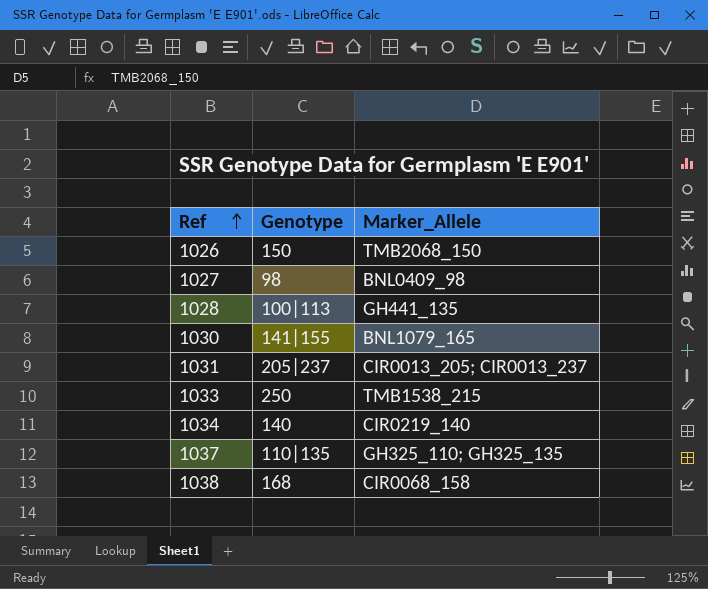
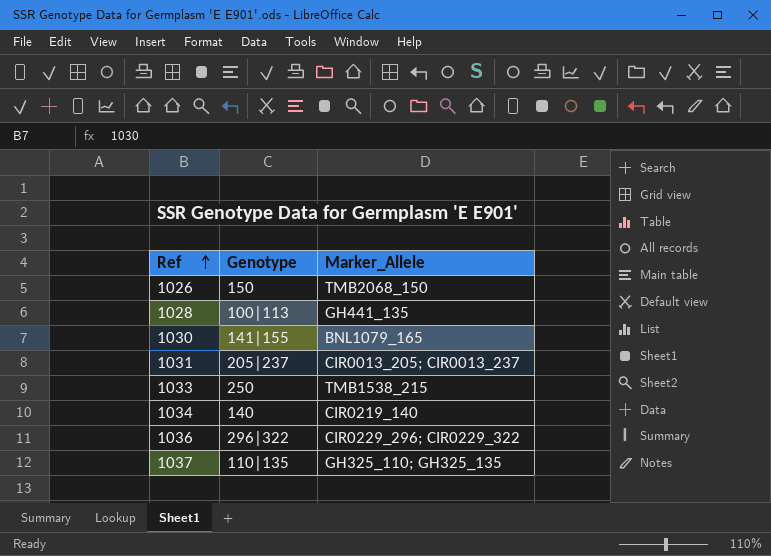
row 1027: 98 | BNL0409_98 -> none
row 1038: 168 | CIR0068_158 -> none
row 1036: none -> 296|322 | CIR0229_296; CIR0229_322

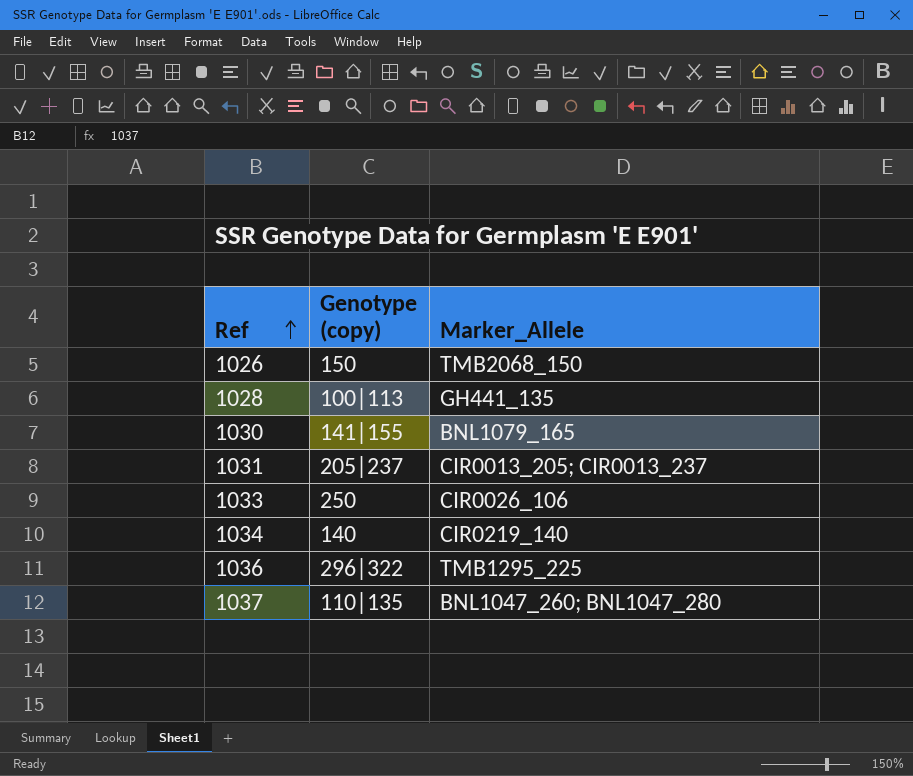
column name: Genotype -> Genotype (copy)
1033 | Marker_Allele: TMB1538_215 -> CIR0026_106
1036 | Marker_Allele: CIR0229_296; CIR0229_322 -> TMB1295_225
1037 | Marker_Allele: GH325_110; GH325_135 -> BNL1047_260; BNL1047_280

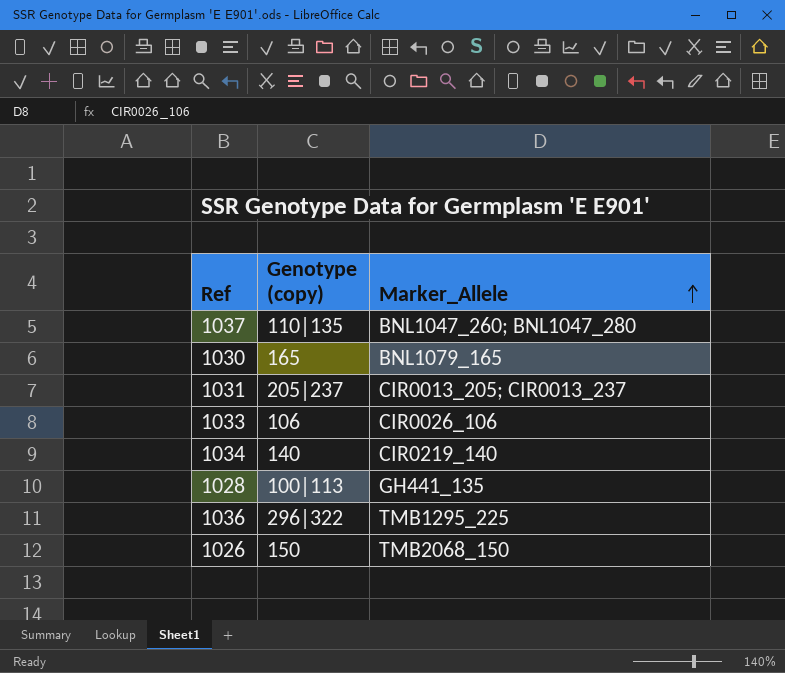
row order: Ref ascending -> Marker_Allele ascending
1030 | Genotype (copy): 141|155 -> 165
1033 | Genotype (copy): 250 -> 106

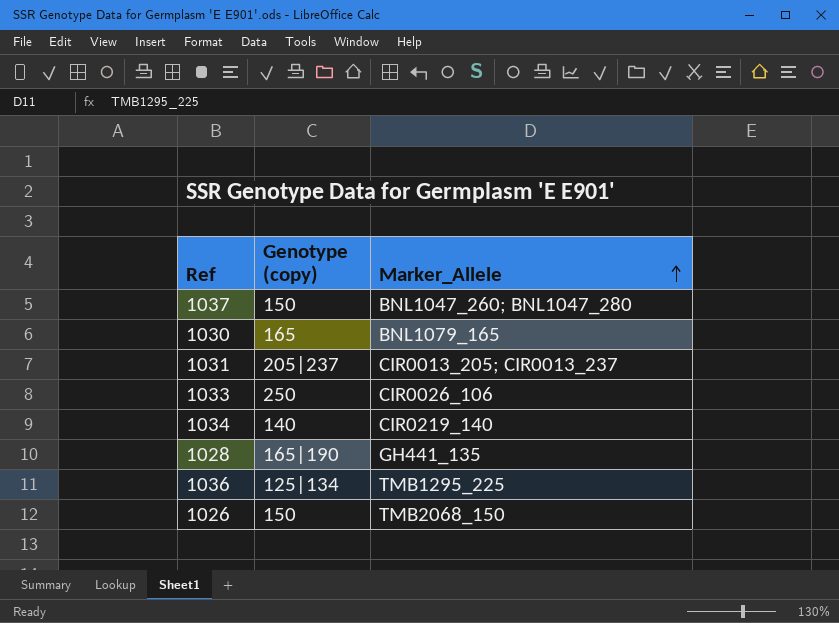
1037 | Genotype (copy): 110|135 -> 150
1033 | Genotype (copy): 106 -> 250
1028 | Genotype (copy): 100|113 -> 165|190
1036 | Genotype (copy): 296|322 -> 125|134

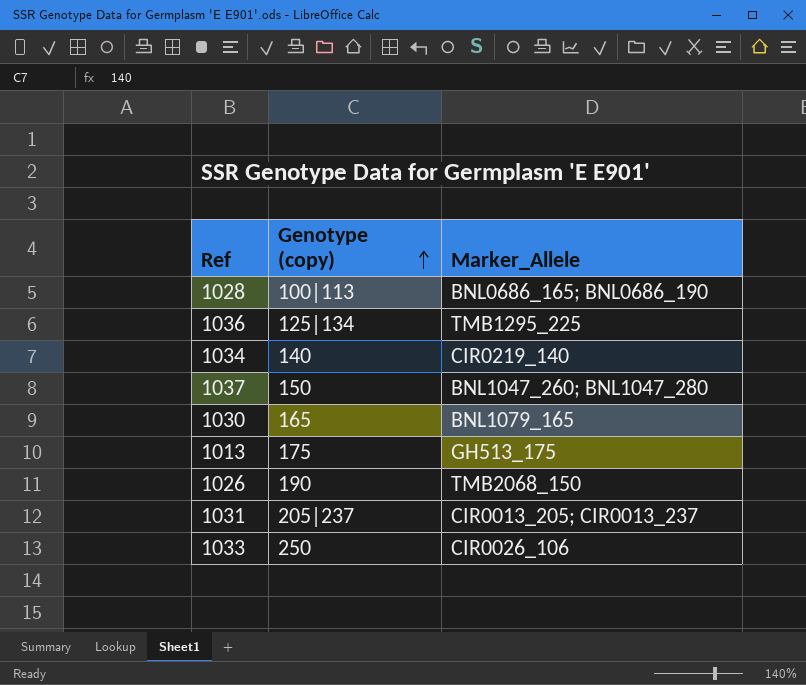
row order: Marker_Allele ascending -> Genotype (copy) ascending
1028 | Genotype (copy): 165|190 -> 100|113
1028 | Marker_Allele: GH441_135 -> BNL0686_165; BNL0686_190
row 1013: none -> 175 | GH513_175
1026 | Genotype (copy): 150 -> 190

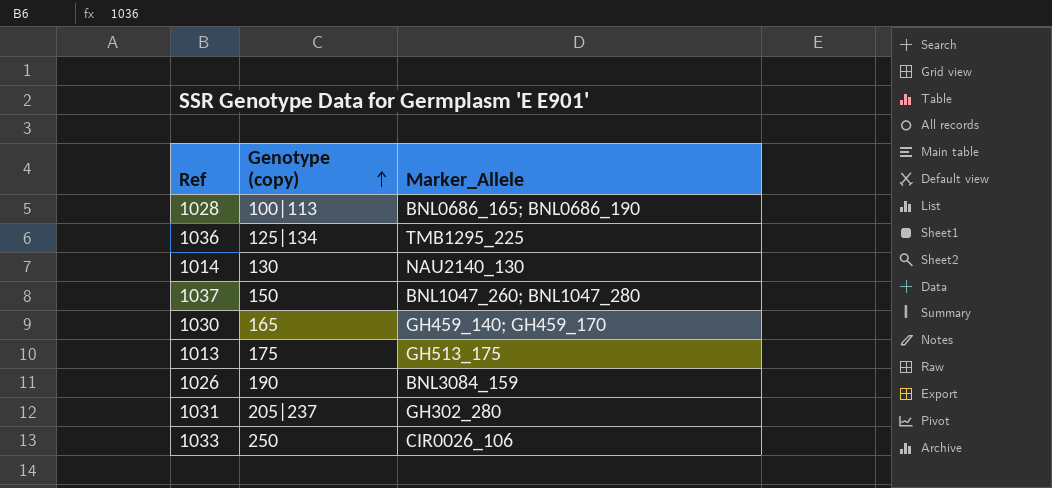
row 1034: 140 | CIR0219_140 -> none
row 1014: none -> 130 | NAU2140_130
1030 | Marker_Allele: BNL1079_165 -> GH459_140; GH459_170
1026 | Marker_Allele: TMB2068_150 -> BNL3084_159
1031 | Marker_Allele: CIR0013_205; CIR0013_237 -> GH302_280

